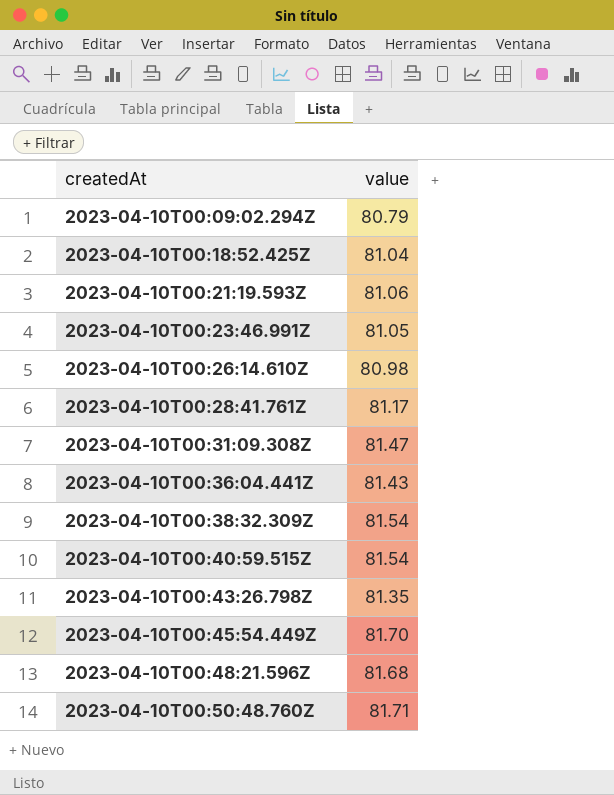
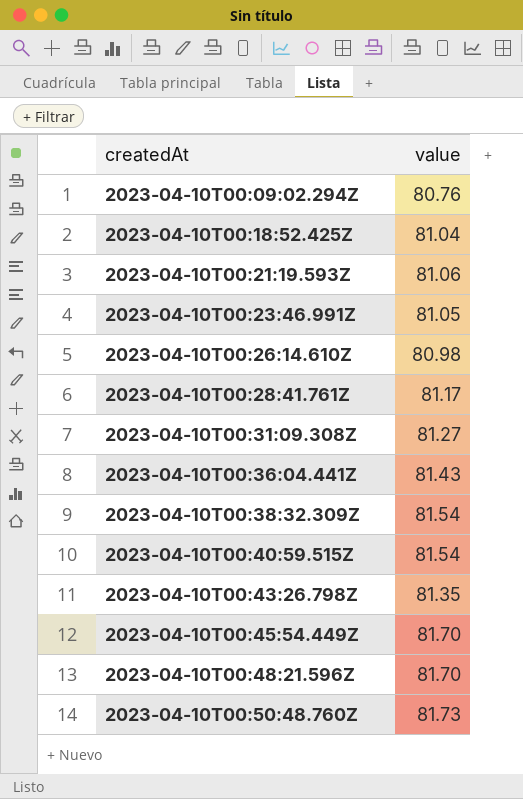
2023-04-10T00:09:02.294Z | value: 80.79 -> 80.76
2023-04-10T00:31:09.308Z | value: 81.47 -> 81.27
2023-04-10T00:48:21.596Z | value: 81.68 -> 81.70
2023-04-10T00:50:48.760Z | value: 81.71 -> 81.73

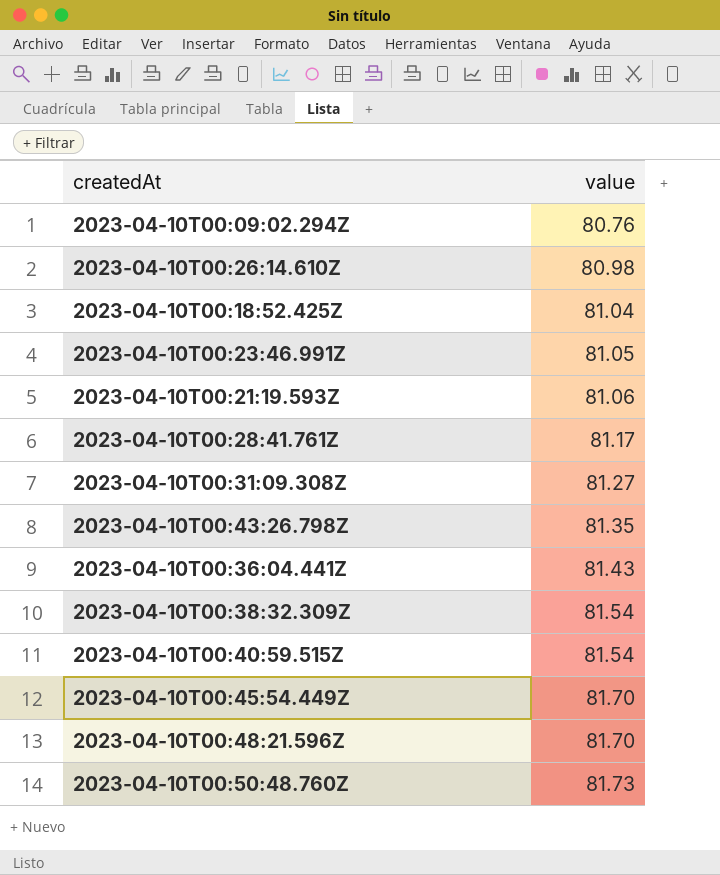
row order: createdAt ascending -> value ascending

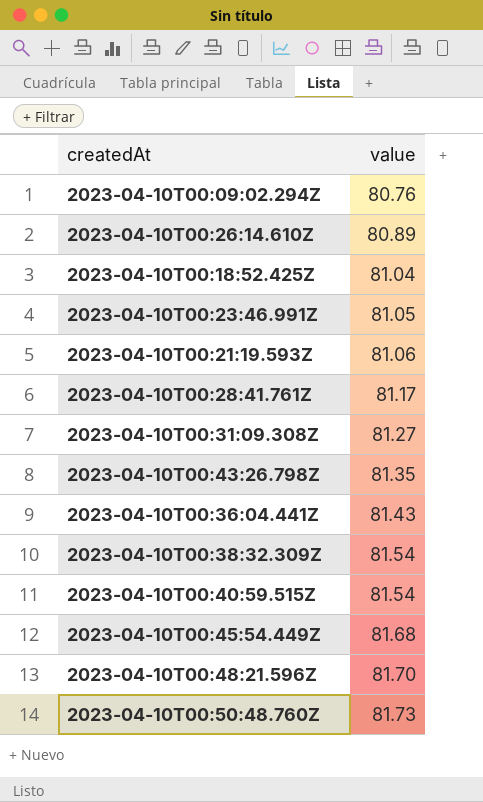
2023-04-10T00:26:14.610Z | value: 80.98 -> 80.89
2023-04-10T00:45:54.449Z | value: 81.70 -> 81.68

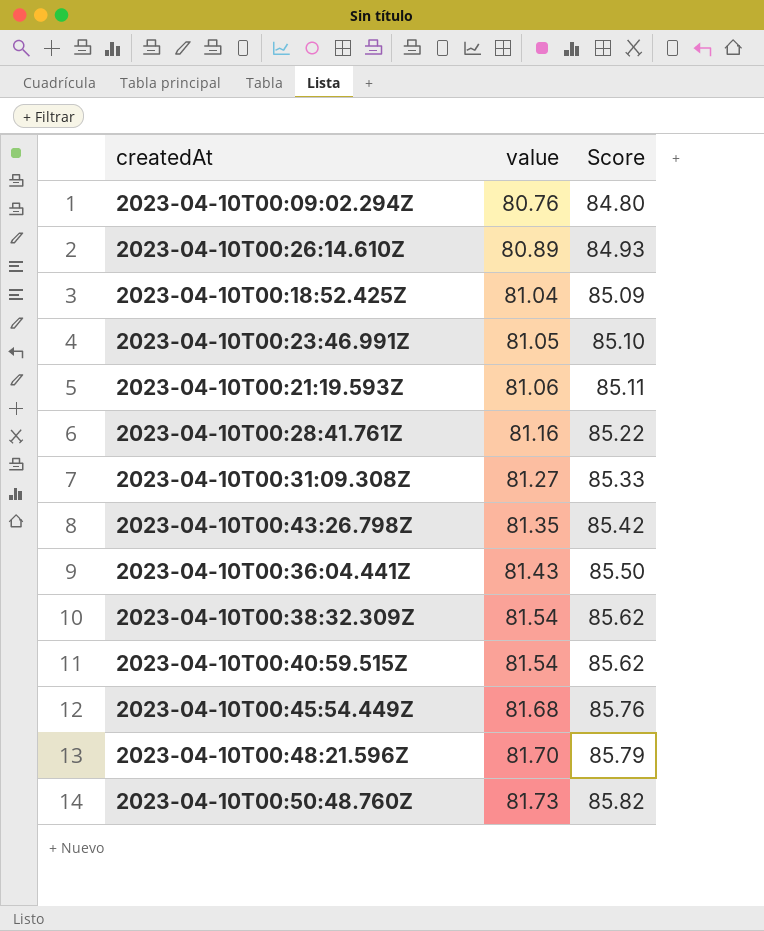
column Score | formula: none -> [value] * 1.05
2023-04-10T00:28:41.761Z | value: 81.17 -> 81.16

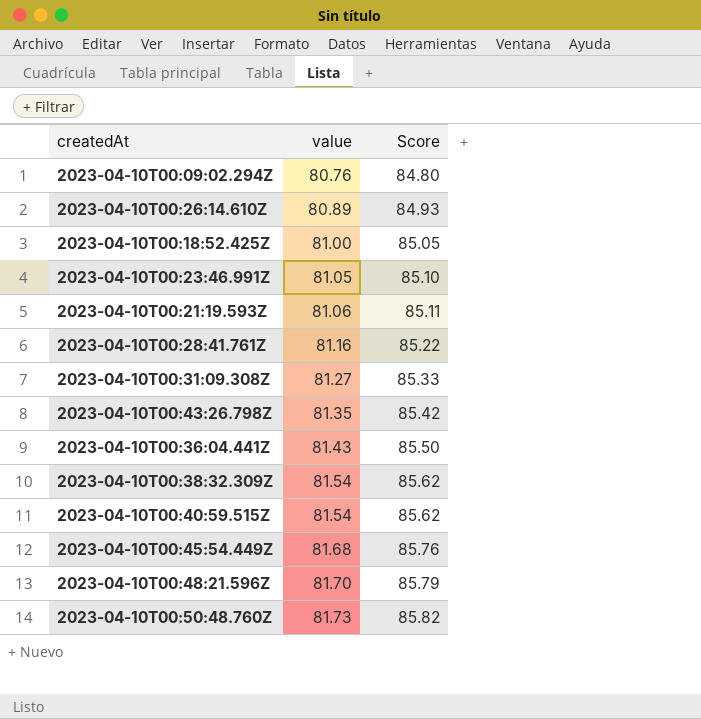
2023-04-10T00:18:52.425Z | value: 81.04 -> 81.00
2023-04-10T00:18:52.425Z | Score: 85.09 -> 85.05

